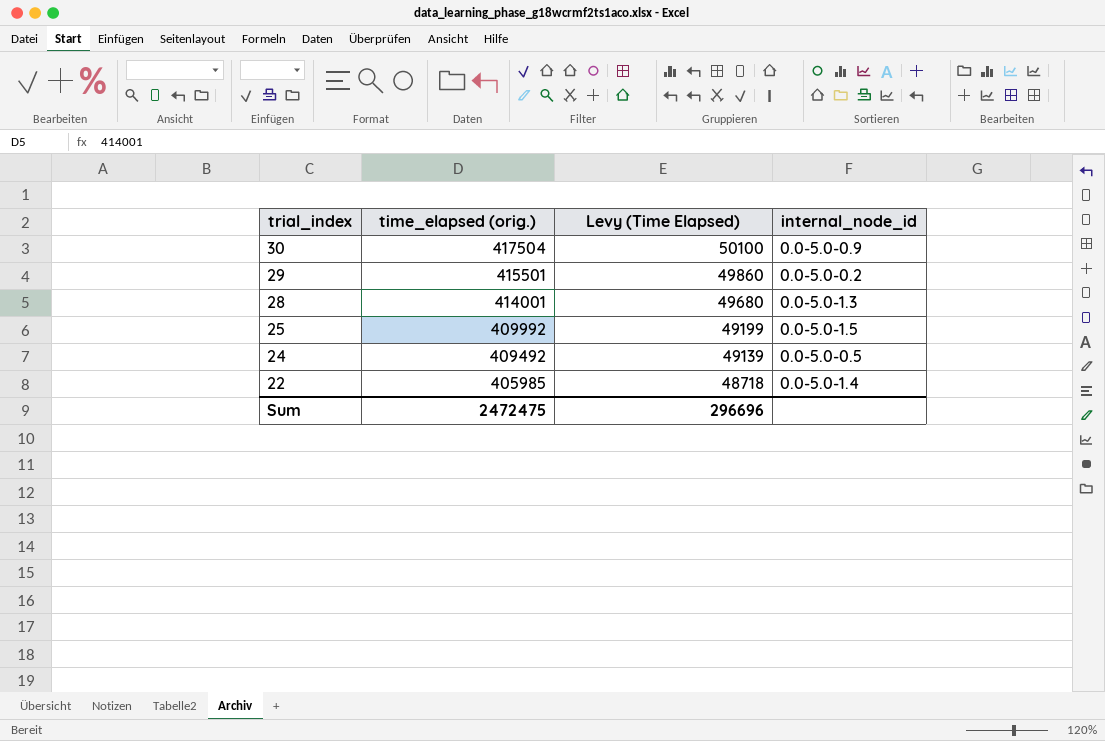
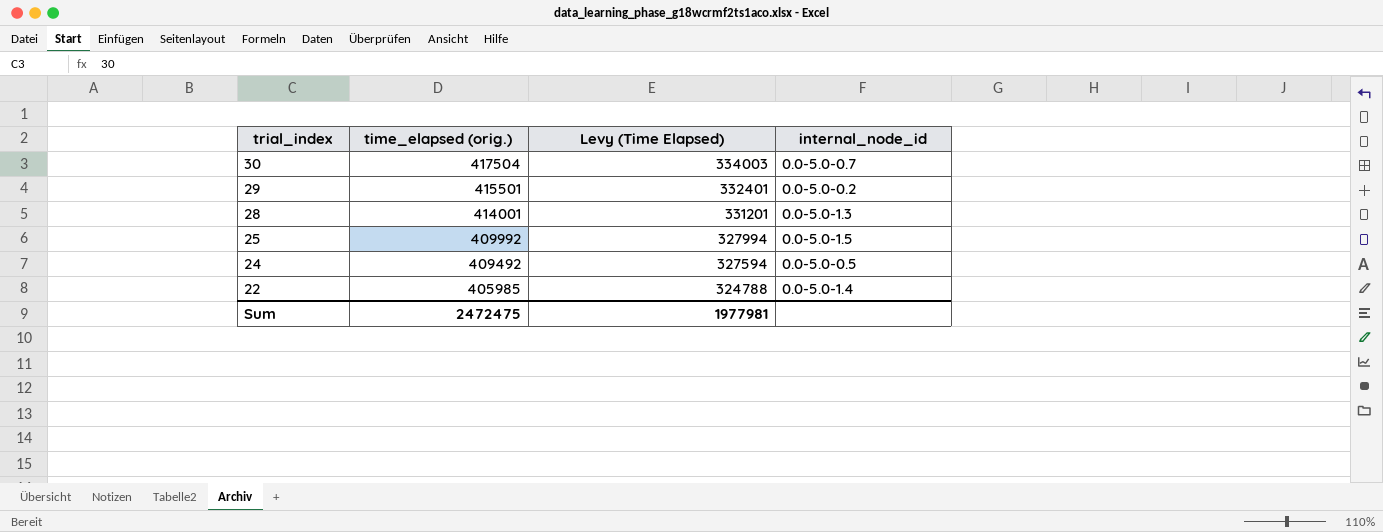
column Levy (Time Elapsed) | formula: [time_elapsed (orig.)] * 0.12 -> [time_elapsed (orig.)] * 0.8
30 | internal_node_id: 0.0-5.0-0.9 -> 0.0-5.0-0.7
Sum | Levy (Time Elapsed): 296696 -> 1977981

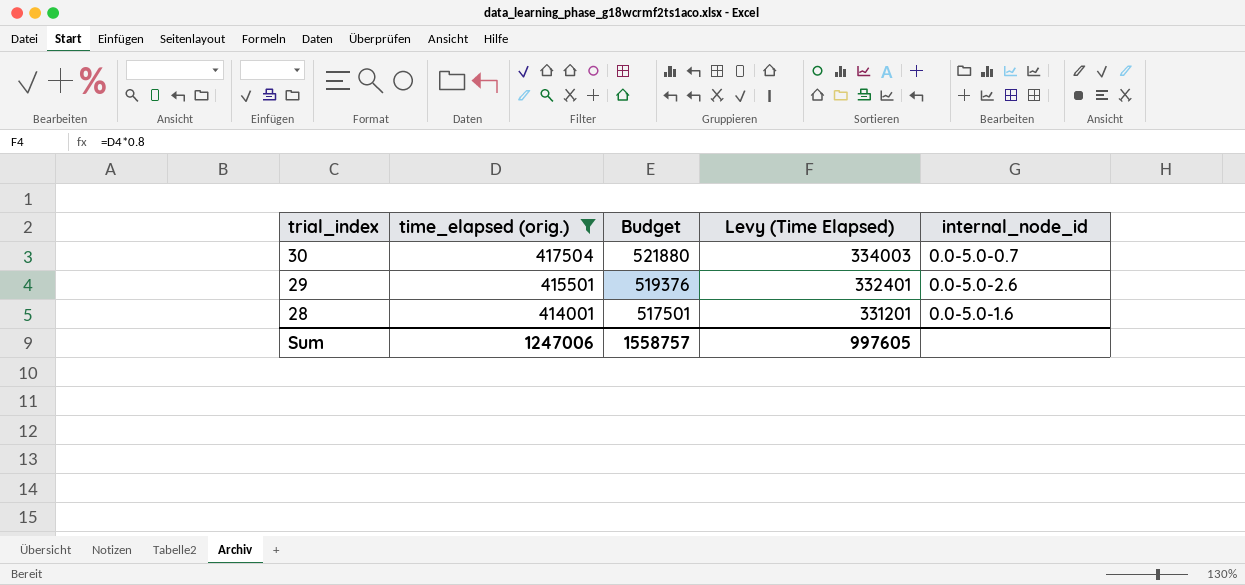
filter: none -> time_elapsed (orig.) >= 414001
column Budget | formula: none -> [time_elapsed (orig.)] * 1.25
29 | internal_node_id: 0.0-5.0-0.2 -> 0.0-5.0-2.6
28 | internal_node_id: 0.0-5.0-1.3 -> 0.0-5.0-1.6
Sum | time_elapsed (orig.): 2472475 -> 1247006
Sum | Levy (Time Elapsed): 1977981 -> 997605

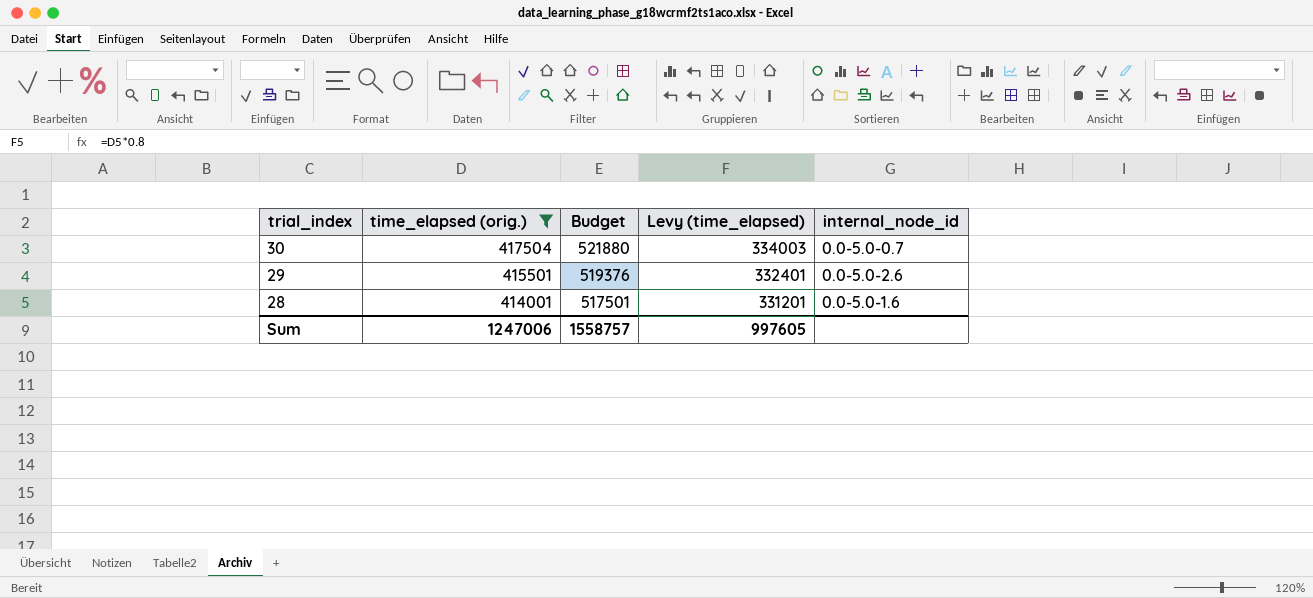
column name: Levy (Time Elapsed) -> Levy (time_elapsed)

